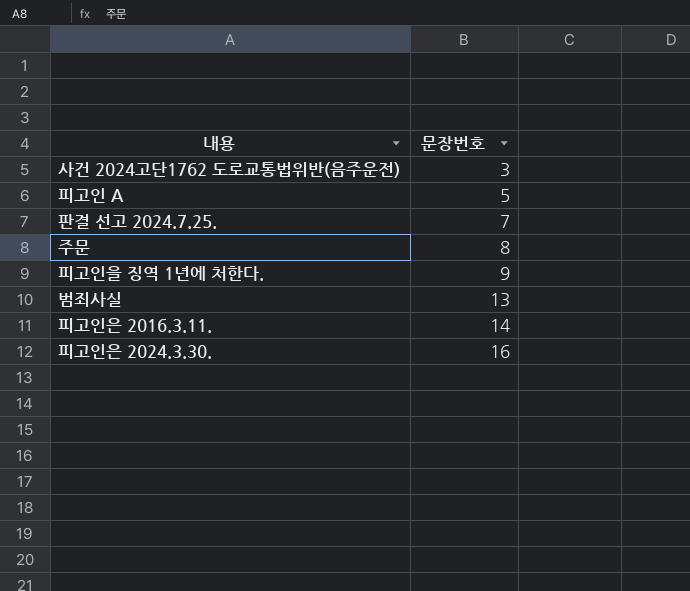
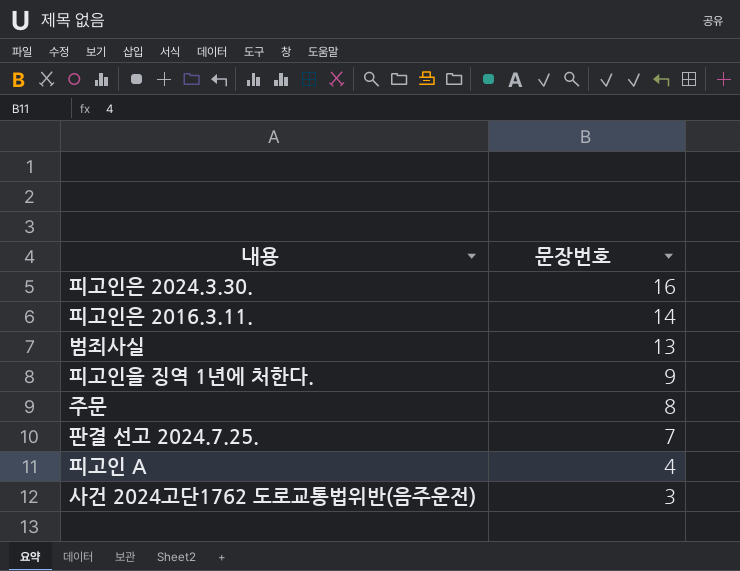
row order: 문장번호 ascending -> 문장번호 descending
피고인 A | 문장번호: 5 -> 4

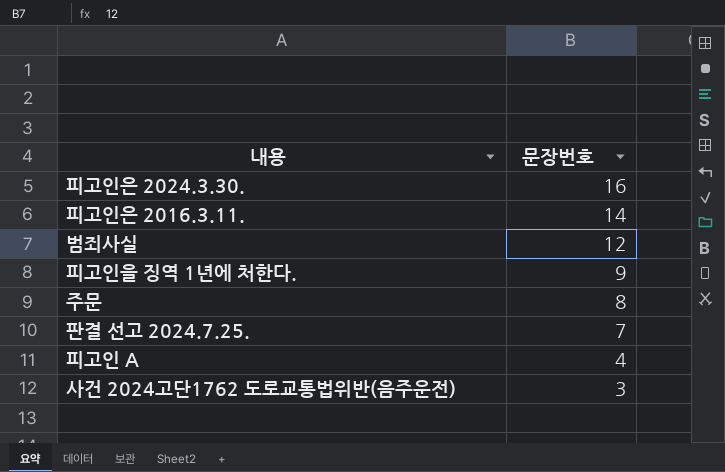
범죄사실 | 문장번호: 13 -> 12

